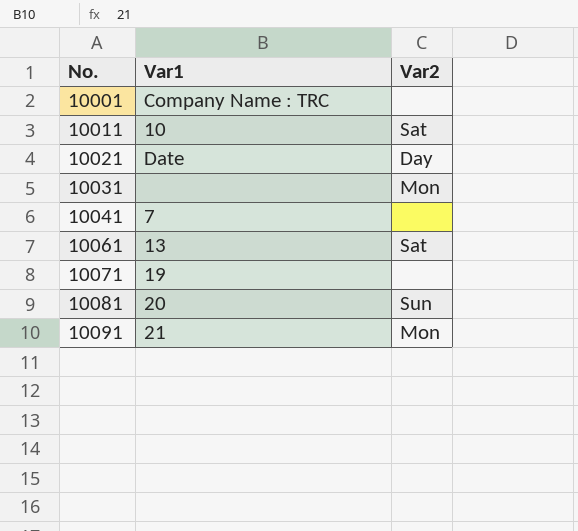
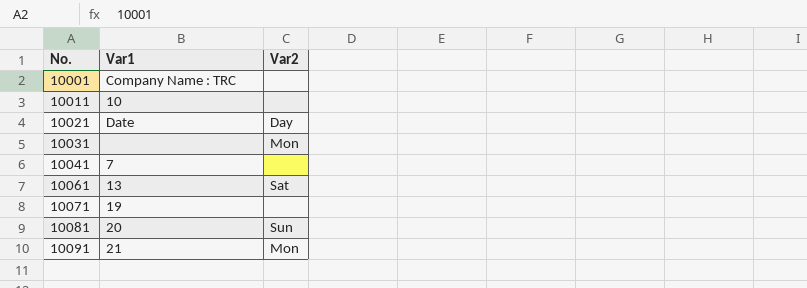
10011 | Var2: Sat -> none

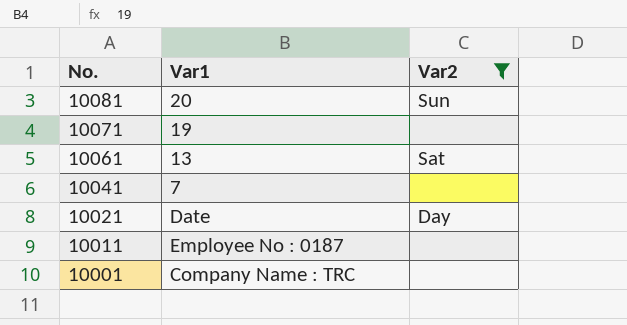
filter: none -> Var2 != Mon
row order: No. ascending -> No. descending
10011 | Var1: 10 -> Employee No : 0187

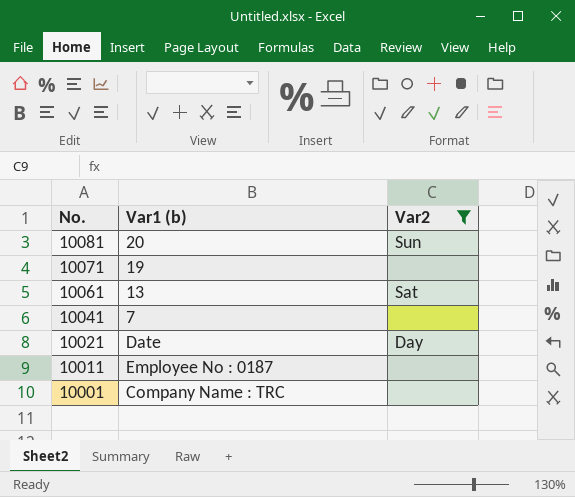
column name: Var1 -> Var1 (b)

